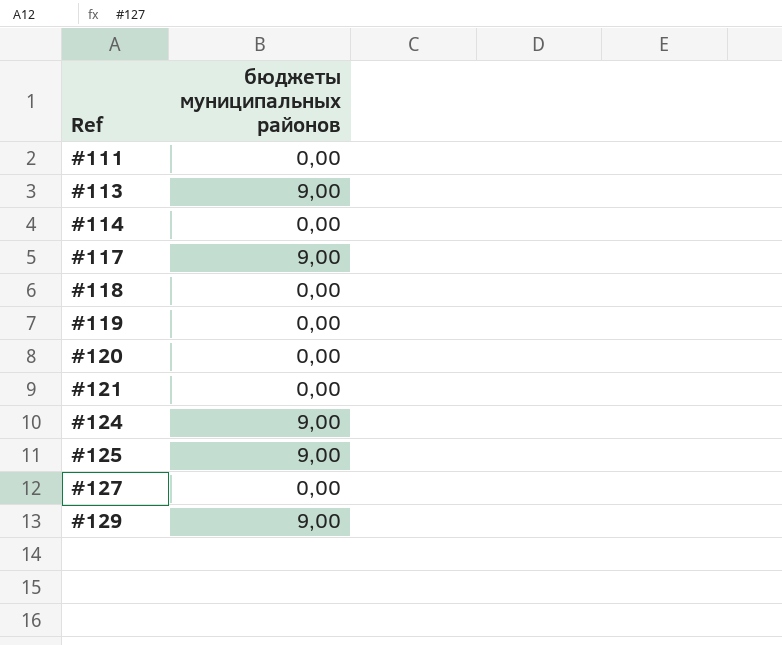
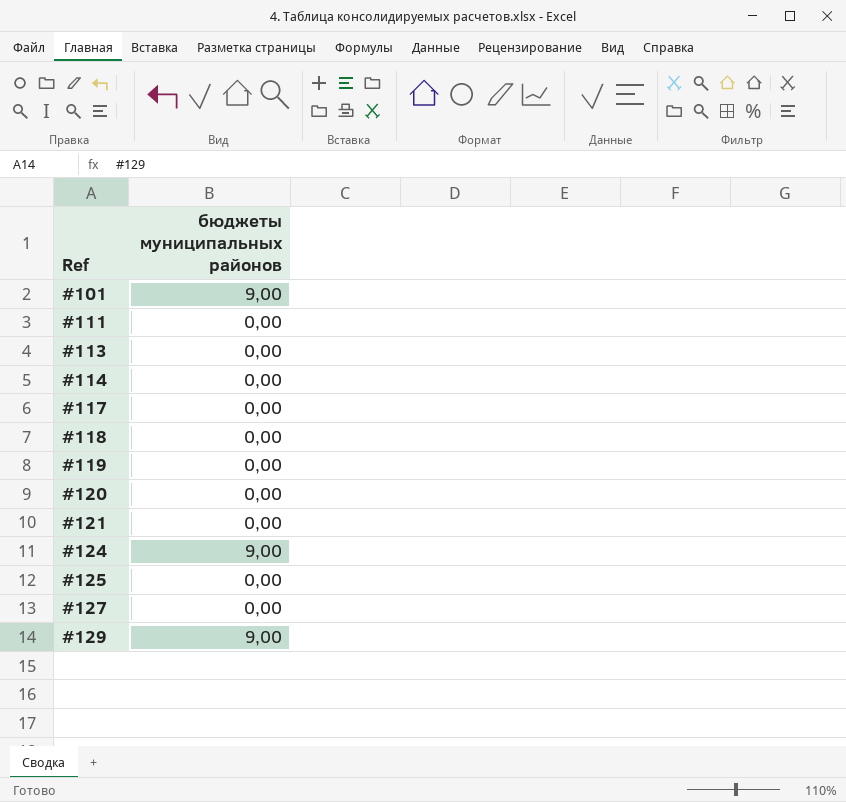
row #101: none -> 9,00
#113 | бюджеты муниципальных районов: 9,00 -> 0,00
#117 | бюджеты муниципальных районов: 9,00 -> 0,00
#125 | бюджеты муниципальных районов: 9,00 -> 0,00

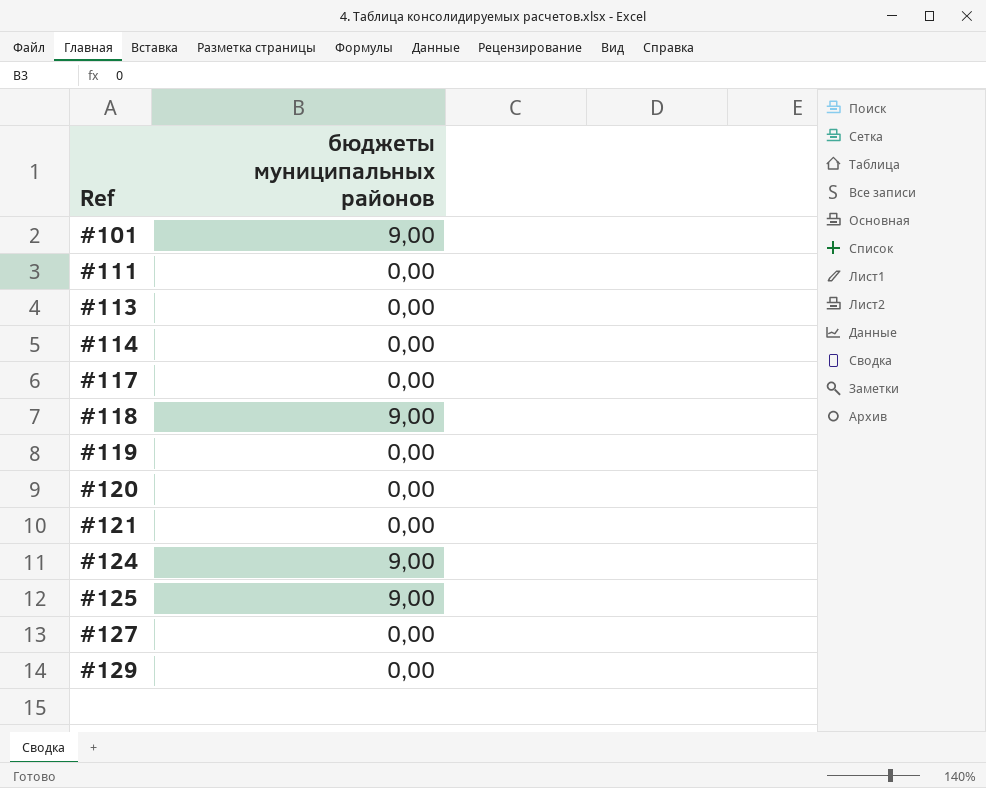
#118 | бюджеты муниципальных районов: 0,00 -> 9,00
#125 | бюджеты муниципальных районов: 0,00 -> 9,00
#129 | бюджеты муниципальных районов: 9,00 -> 0,00

